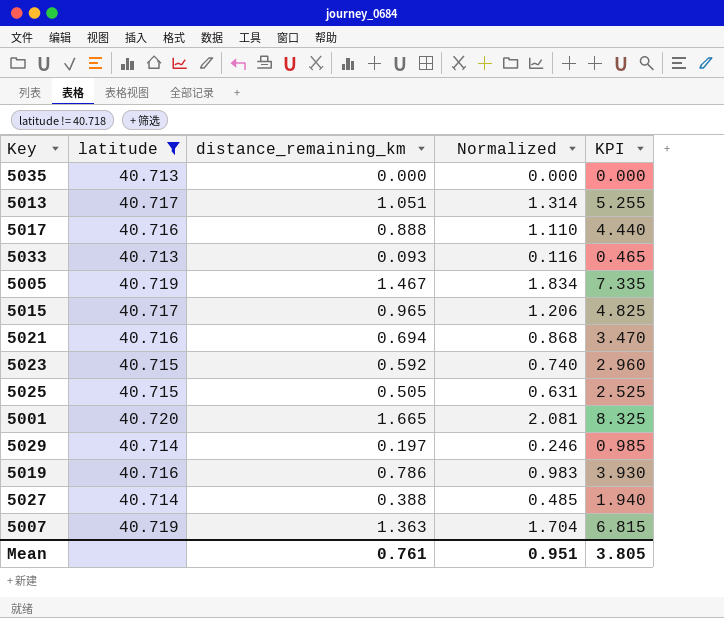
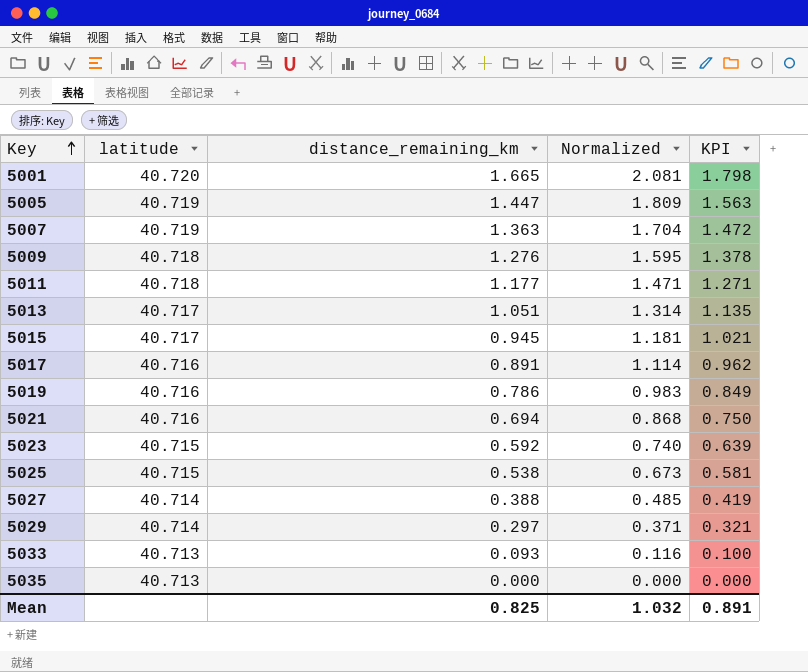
filter: latitude != 40.718 -> none
row order: none -> Key ascending
column KPI | formula: [distance_remaining_km] * 5 -> [distance_remaining_km] * 1.08
5005 | distance_remaining_km: 1.467 -> 1.447
5005 | Normalized: 1.834 -> 1.809
5015 | distance_remaining_km: 0.965 -> 0.945
5015 | Normalized: 1.206 -> 1.181
5017 | distance_remaining_km: 0.888 -> 0.891
5017 | Normalized: 1.110 -> 1.114
5025 | distance_remaining_km: 0.505 -> 0.538
5025 | Normalized: 0.631 -> 0.673
5029 | distance_remaining_km: 0.197 -> 0.297
5029 | Normalized: 0.246 -> 0.371
Mean | distance_remaining_km: 0.761 -> 0.825
Mean | Normalized: 0.951 -> 1.032
Mean | KPI: 3.805 -> 0.891

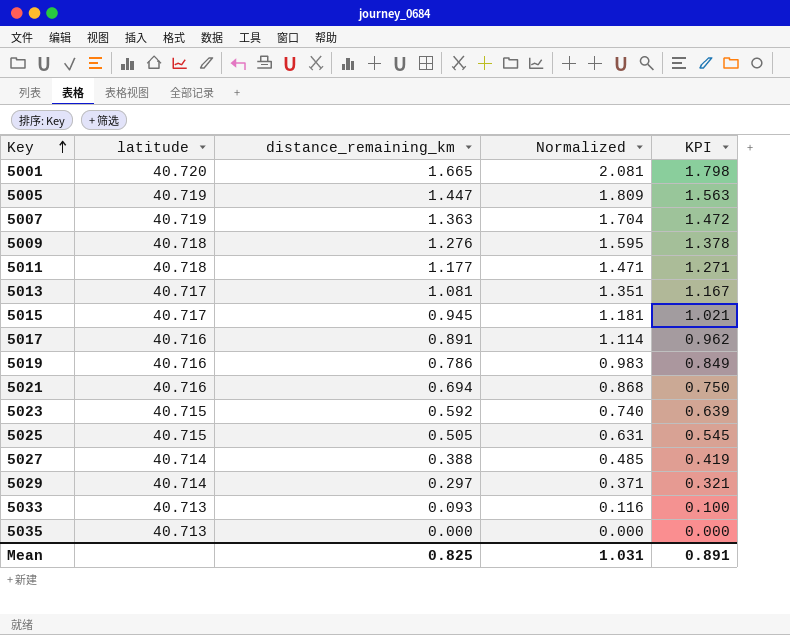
5013 | distance_remaining_km: 1.051 -> 1.081
5013 | Normalized: 1.314 -> 1.351
5013 | KPI: 1.135 -> 1.167
5025 | distance_remaining_km: 0.538 -> 0.505
5025 | Normalized: 0.673 -> 0.631
5025 | KPI: 0.581 -> 0.545
Mean | Normalized: 1.032 -> 1.031

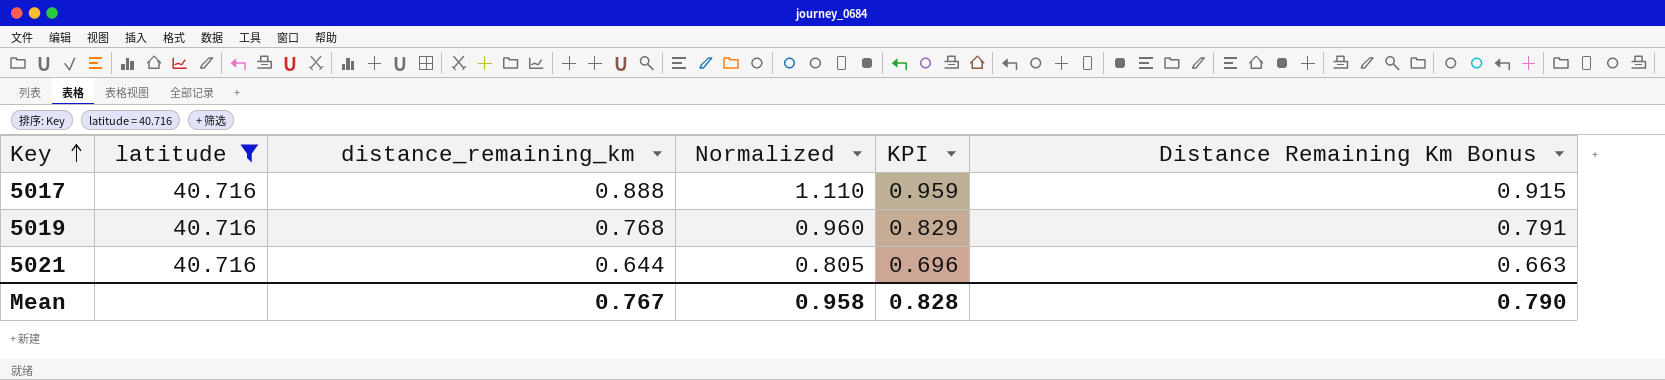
filter: none -> latitude = 40.716
column Distance Remaining Km Bonus | formula: none -> [distance_remaining_km] * 1.03
5017 | distance_remaining_km: 0.891 -> 0.888
5017 | Normalized: 1.114 -> 1.110
5017 | KPI: 0.962 -> 0.959
5019 | distance_remaining_km: 0.786 -> 0.768
5019 | Normalized: 0.983 -> 0.960
5019 | KPI: 0.849 -> 0.829
5021 | distance_remaining_km: 0.694 -> 0.644
5021 | Normalized: 0.868 -> 0.805
5021 | KPI: 0.750 -> 0.696
Mean | distance_remaining_km: 0.825 -> 0.767
Mean | Normalized: 1.031 -> 0.958
Mean | KPI: 0.891 -> 0.828

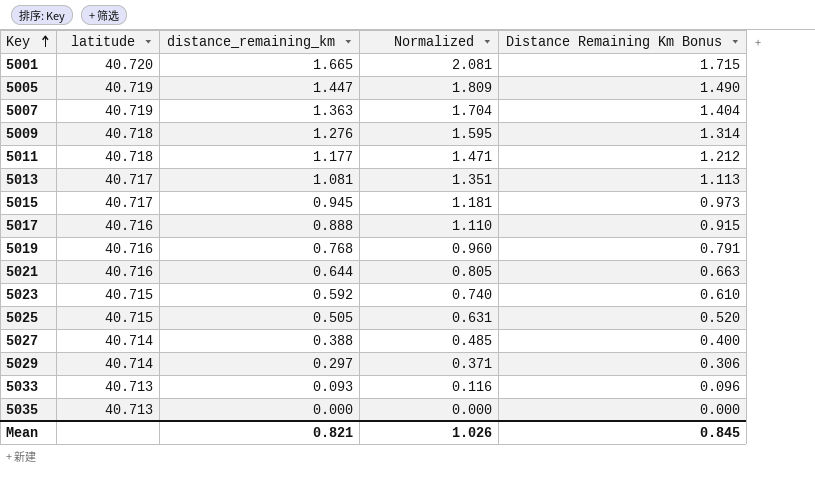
filter: latitude = 40.716 -> none
column KPI | formula: [distance_remaining_km] * 1.08 -> none
Mean | distance_remaining_km: 0.767 -> 0.821
Mean | Normalized: 0.958 -> 1.026
Mean | Distance Remaining Km Bonus: 0.790 -> 0.845

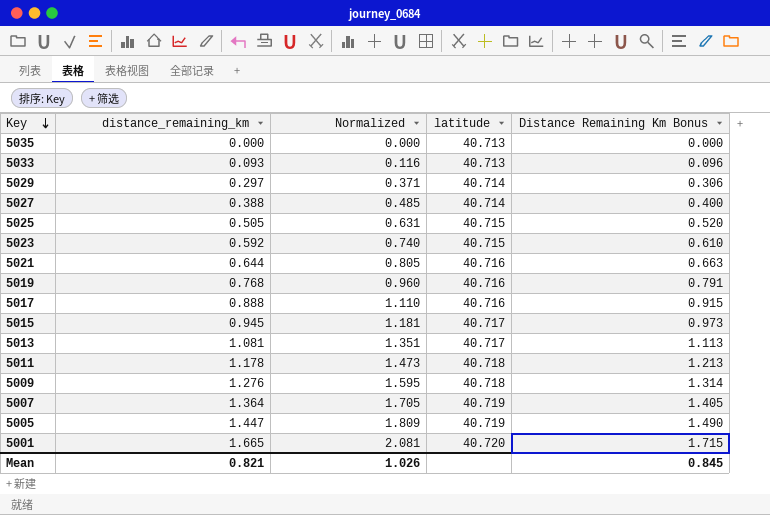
row order: Key ascending -> Key descending
column latitude | position: 2 -> 4
5011 | distance_remaining_km: 1.177 -> 1.178
5011 | Normalized: 1.471 -> 1.473
5011 | Distance Remaining Km Bonus: 1.212 -> 1.213
5007 | distance_remaining_km: 1.363 -> 1.364
5007 | Normalized: 1.704 -> 1.705
5007 | Distance Remaining Km Bonus: 1.404 -> 1.405

